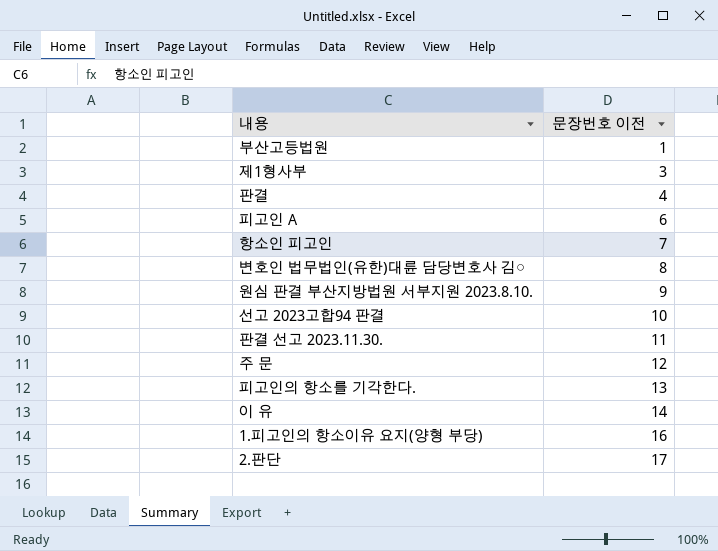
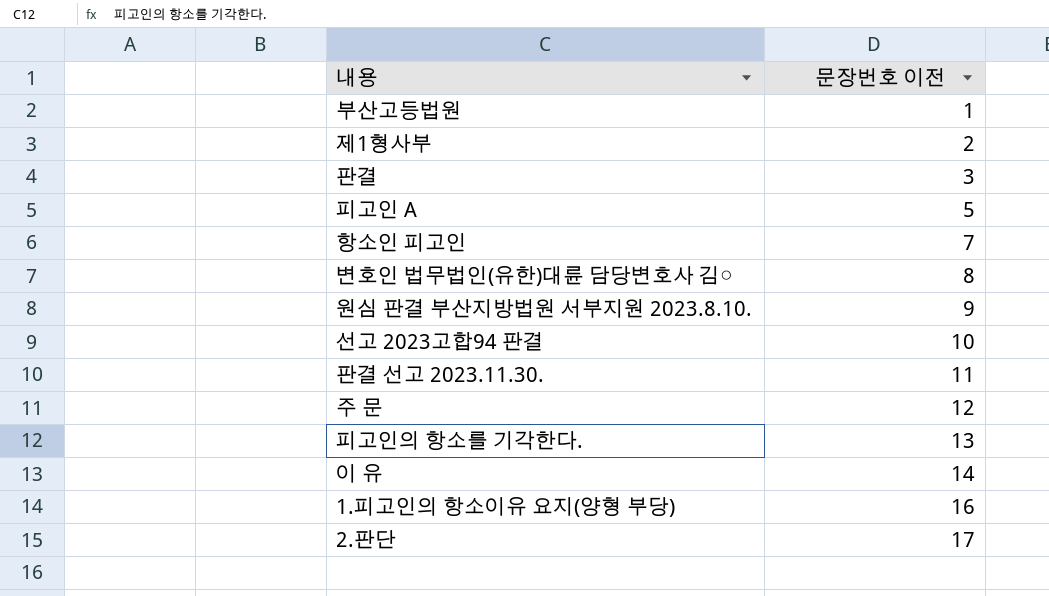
제1형사부 | 문장번호 이전: 3 -> 2
판결 | 문장번호 이전: 4 -> 3
피고인 A | 문장번호 이전: 6 -> 5

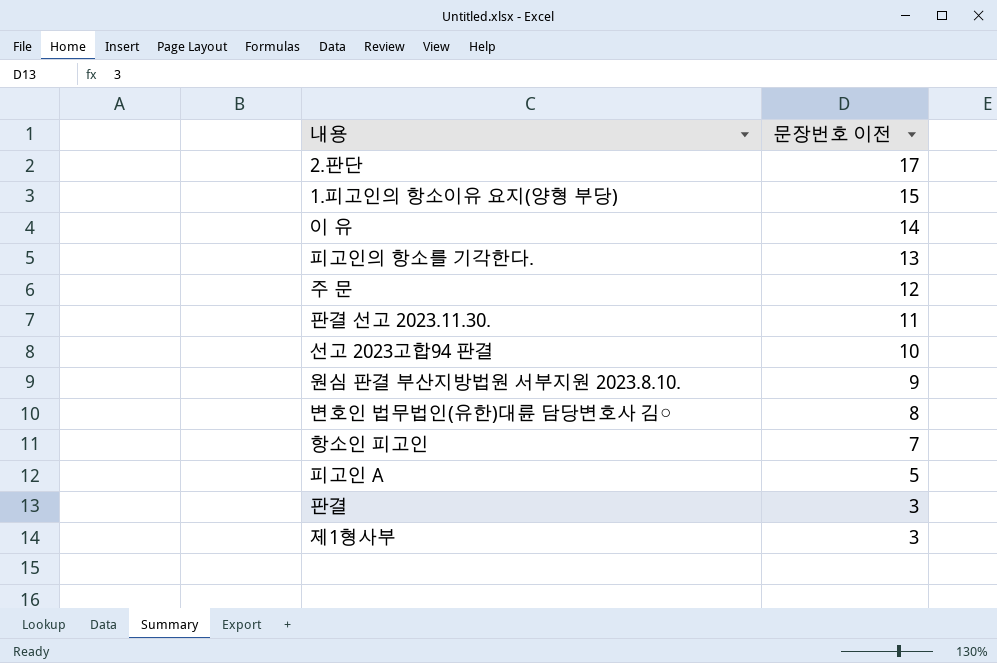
row order: 문장번호 이전 ascending -> 문장번호 이전 descending
row 부산고등법원: 1 -> none
1.피고인의 항소이유 요지(양형 부당) | 문장번호 이전: 16 -> 15
제1형사부 | 문장번호 이전: 2 -> 3

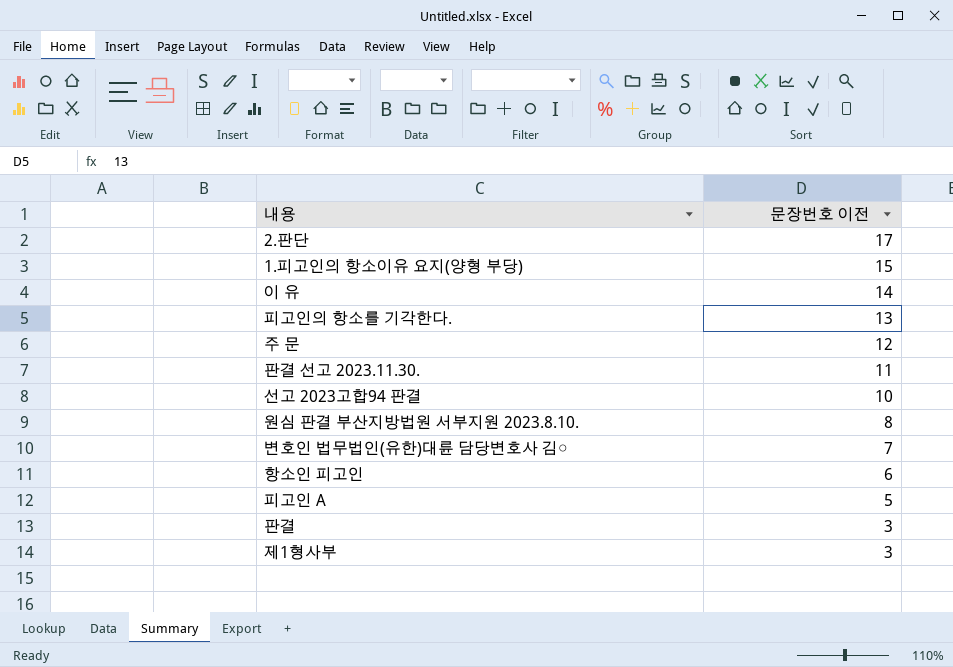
원심 판결 부산지방법원 서부지원 2023.8.10. | 문장번호 이전: 9 -> 8
변호인 법무법인(유한)대륜 담당변호사 김○ | 문장번호 이전: 8 -> 7
항소인 피고인 | 문장번호 이전: 7 -> 6

